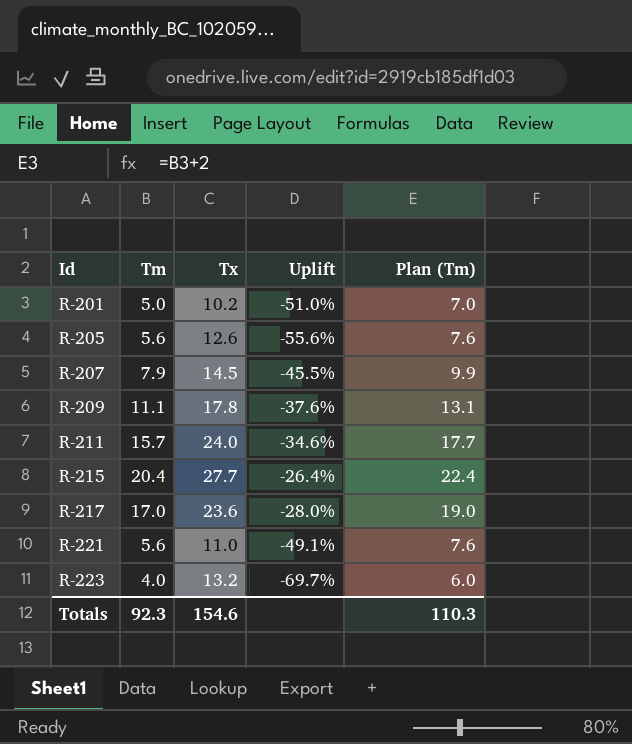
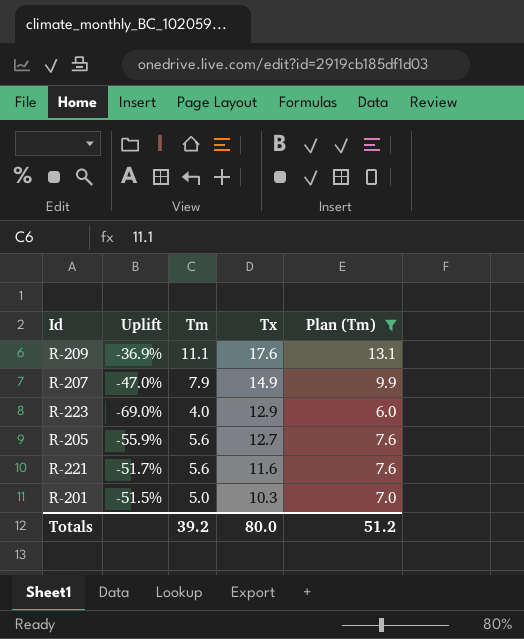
filter: none -> Plan (Tm) <= 13.1
row order: Id ascending -> Tx descending
column Uplift | position: 4 -> 2
R-209 | Uplift: -37.6% -> -36.9%
R-209 | Tx: 17.8 -> 17.6
R-207 | Uplift: -45.5% -> -47.0%
R-207 | Tx: 14.5 -> 14.9
R-223 | Uplift: -69.7% -> -69.0%
R-223 | Tx: 13.2 -> 12.9
R-205 | Uplift: -55.6% -> -55.9%
R-205 | Tx: 12.6 -> 12.7
R-221 | Uplift: -49.1% -> -51.7%
R-221 | Tx: 11.0 -> 11.6
R-201 | Uplift: -51.0% -> -51.5%
R-201 | Tx: 10.2 -> 10.3
Totals | Tm: 92.3 -> 39.2
Totals | Tx: 154.6 -> 80.0
Totals | Plan (Tm): 110.3 -> 51.2

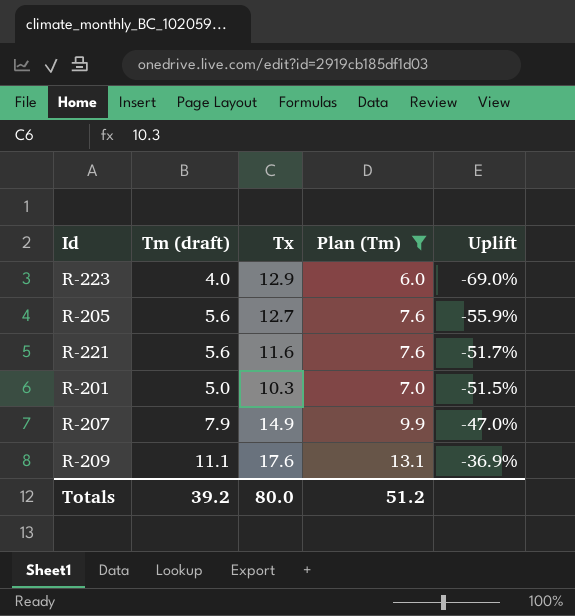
row order: Tx descending -> Uplift ascending
column name: Tm -> Tm (draft)
column Uplift | position: 2 -> 5

